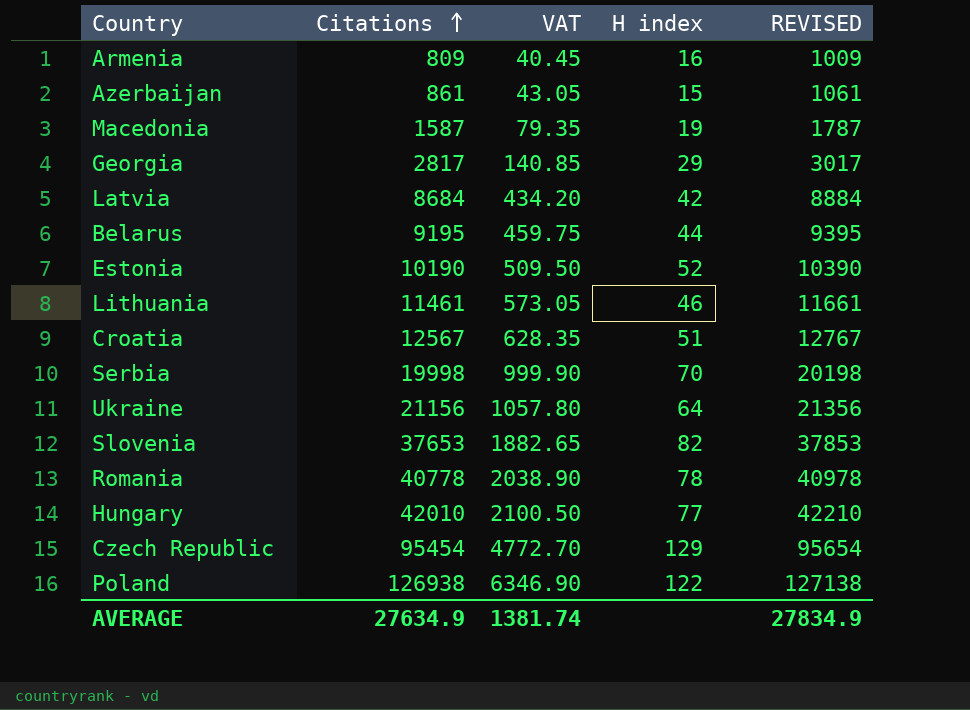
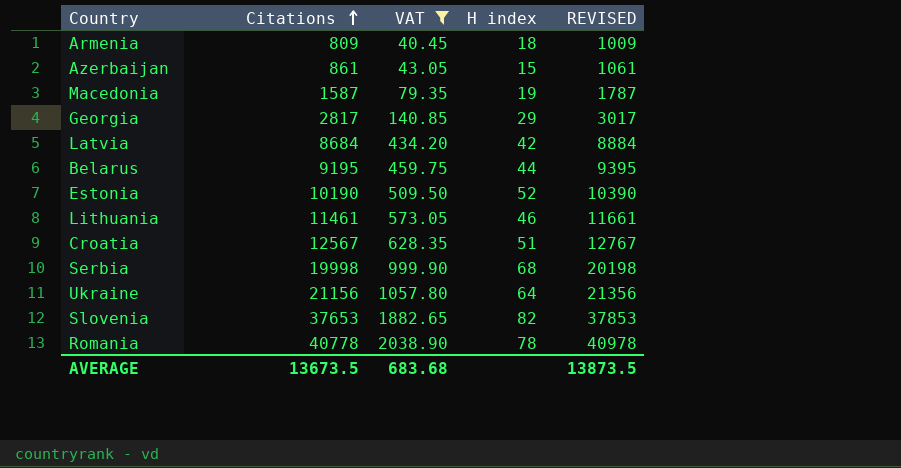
filter: none -> VAT <= 2038.90
Armenia | H index: 16 -> 18
Serbia | H index: 70 -> 68
AVERAGE | Citations: 27634.9 -> 13673.5
AVERAGE | VAT: 1381.74 -> 683.68
AVERAGE | REVISED: 27834.9 -> 13873.5

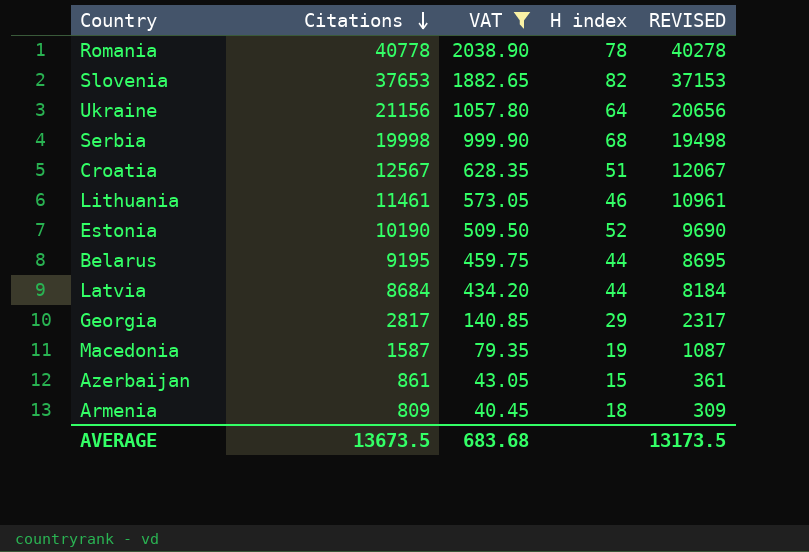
row order: Citations ascending -> Citations descending
column REVISED | formula: [Citations] + 200 -> [Citations] - 500
Latvia | H index: 42 -> 44
AVERAGE | REVISED: 13873.5 -> 13173.5

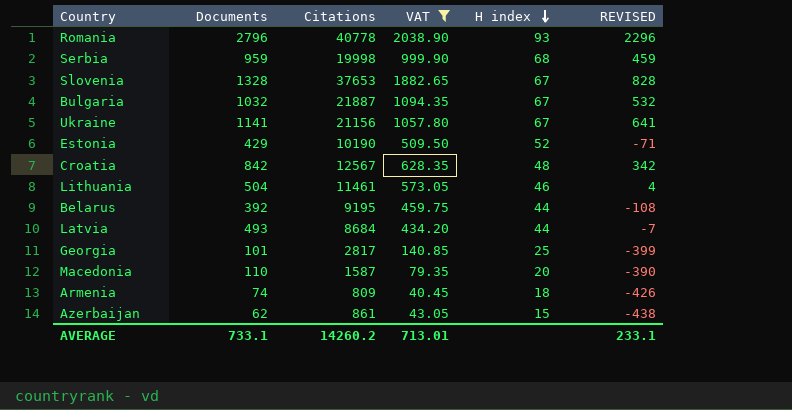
row order: Citations descending -> H index descending
column Documents | position: none -> 2
column REVISED | formula: [Citations] - 500 -> [Documents] - 500
Romania | H index: 78 -> 93
Slovenia | H index: 82 -> 67
row Bulgaria: none -> 1032 | 21887 | 1094.35 | 67 | 532
Ukraine | H index: 64 -> 67
Croatia | H index: 51 -> 48
Georgia | H index: 29 -> 25
Macedonia | H index: 19 -> 20
AVERAGE | Citations: 13673.5 -> 14260.2
AVERAGE | VAT: 683.68 -> 713.01
AVERAGE | REVISED: 13173.5 -> 233.1

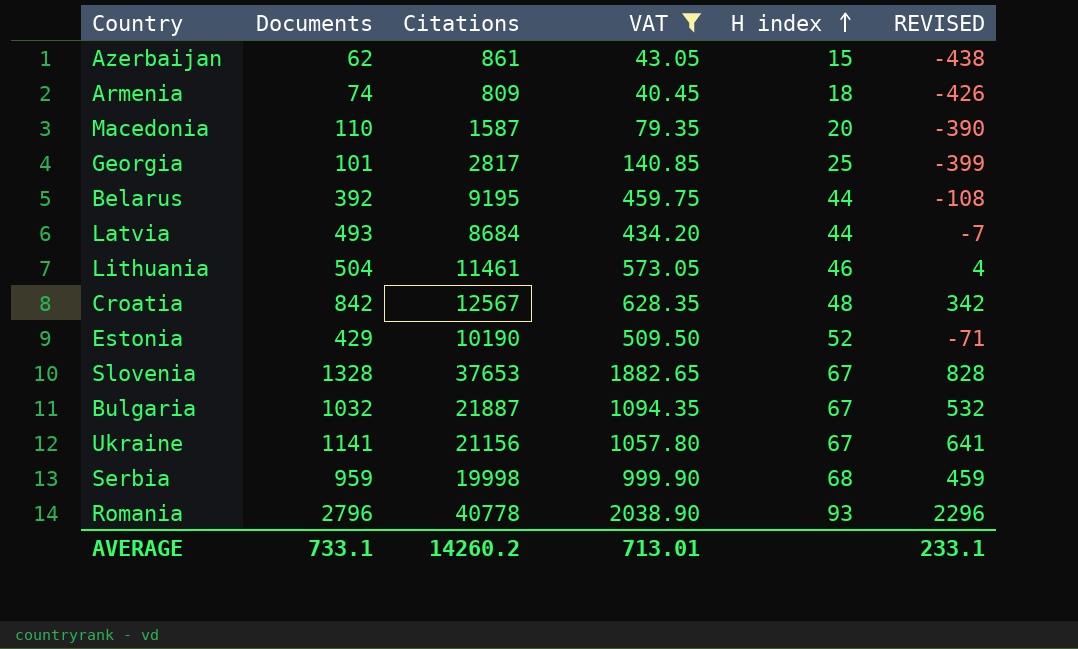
row order: H index descending -> H index ascending

